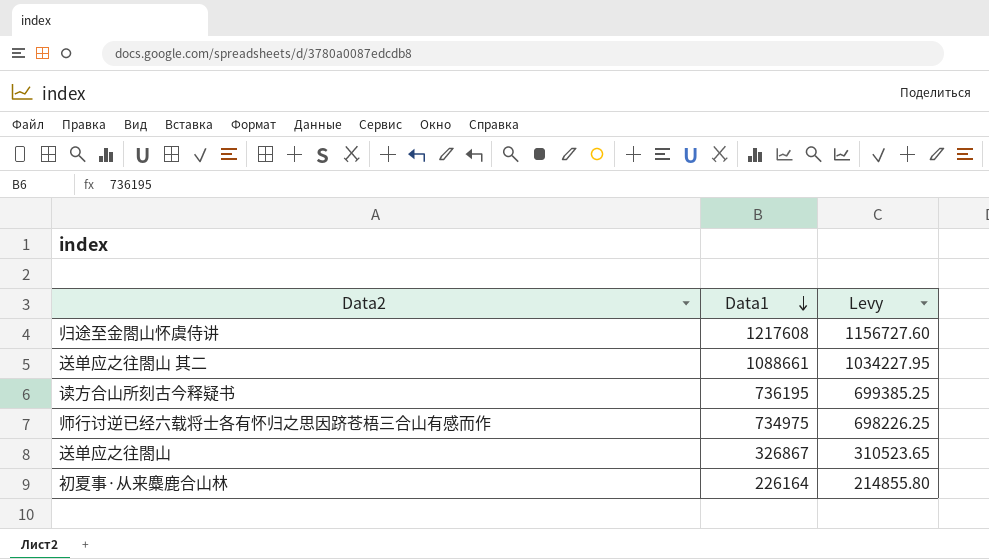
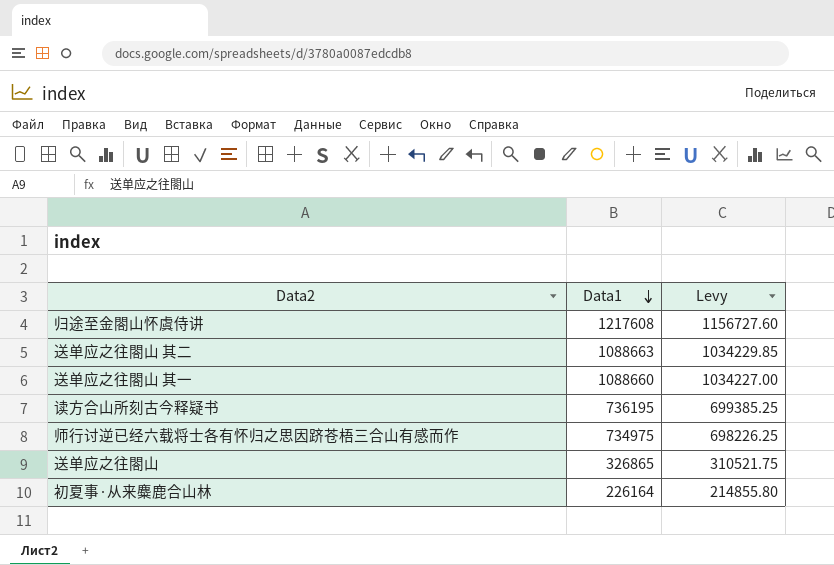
送单应之往閤山 其二 | Data1: 1088661 -> 1088663
送单应之往閤山 其二 | Levy: 1034227.95 -> 1034229.85
row 送单应之往閤山 其一: none -> 1088660 | 1034227.00
送单应之往閤山 | Data1: 326867 -> 326865
送单应之往閤山 | Levy: 310523.65 -> 310521.75

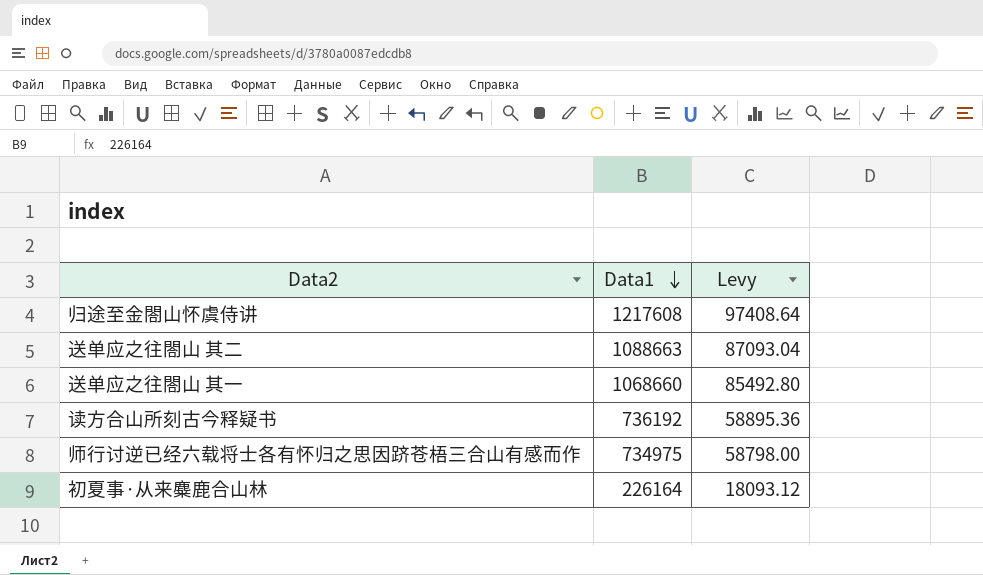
column Levy | formula: [Data1] * 0.95 -> [Data1] * 0.08
row 送单应之往閤山: 326865 | 310521.75 -> none
送单应之往閤山 其一 | Data1: 1088660 -> 1068660
读方合山所刻古今释疑书 | Data1: 736195 -> 736192

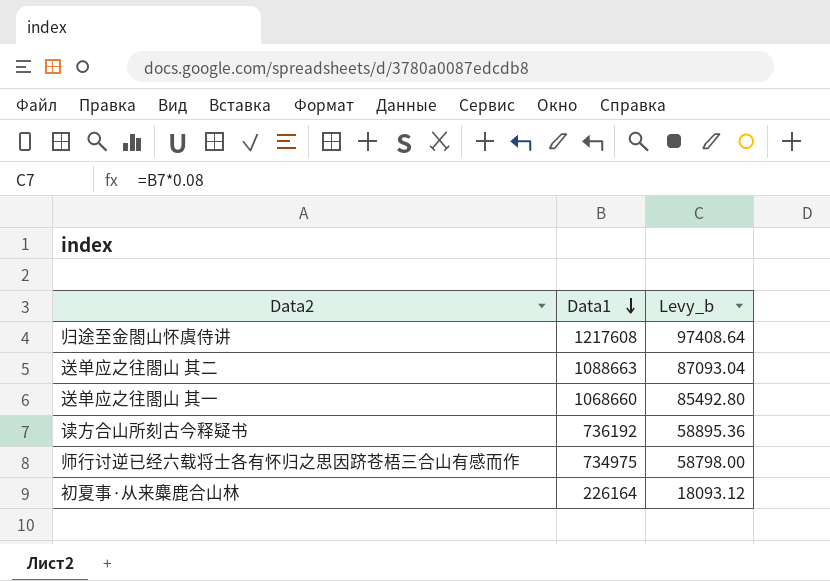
column name: Levy -> Levy_b

